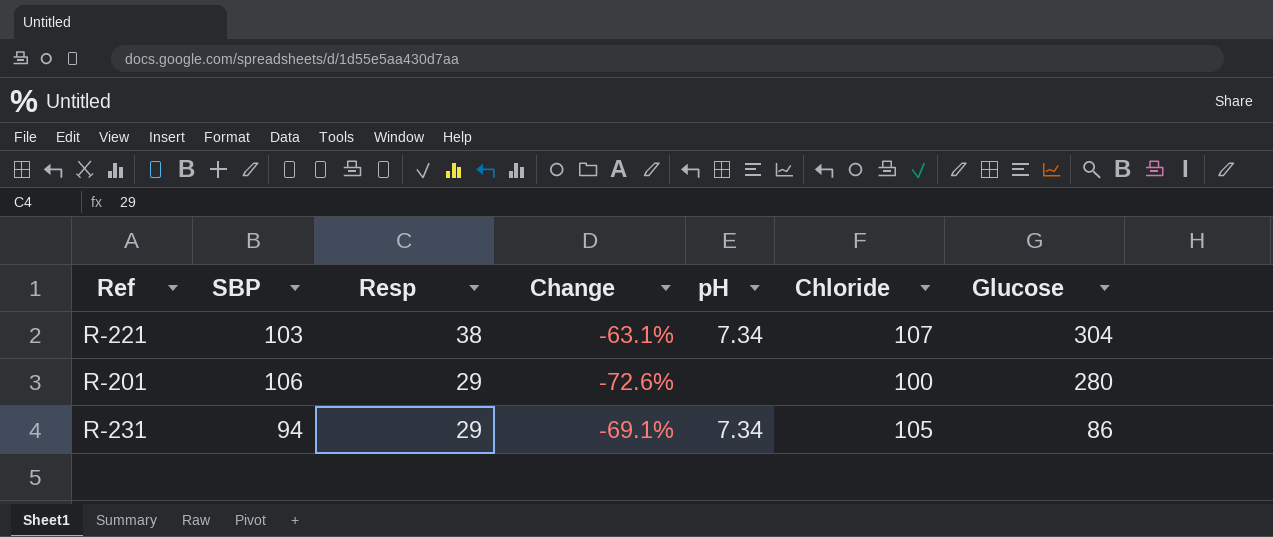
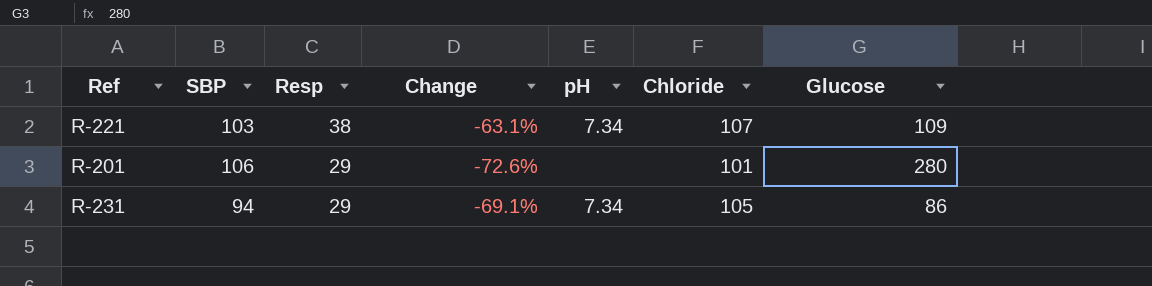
R-221 | Glucose: 304 -> 109
R-201 | Chloride: 100 -> 101

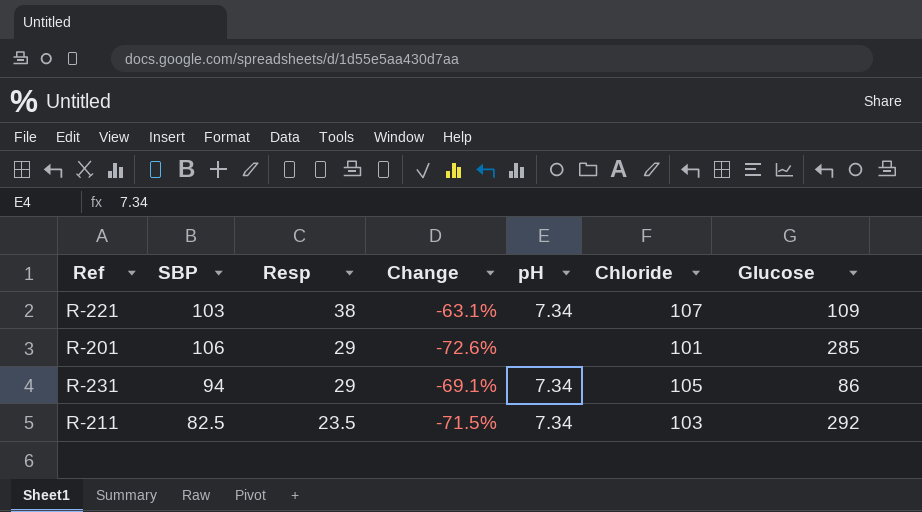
R-201 | Glucose: 280 -> 285
row R-211: none -> 82.5 | 23.5 | -71.5% | 7.34 | 103 | 292

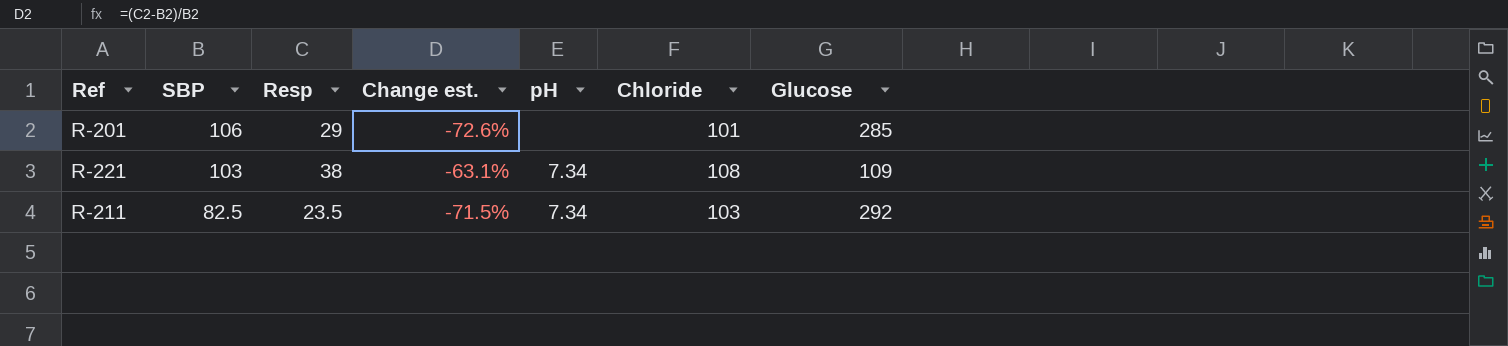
row order: Resp descending -> SBP descending
column name: Change -> Change est.
row R-231: 94 | 29 | -69.1% | 7.34 | 105 | 86 -> none
R-221 | Chloride: 107 -> 108

